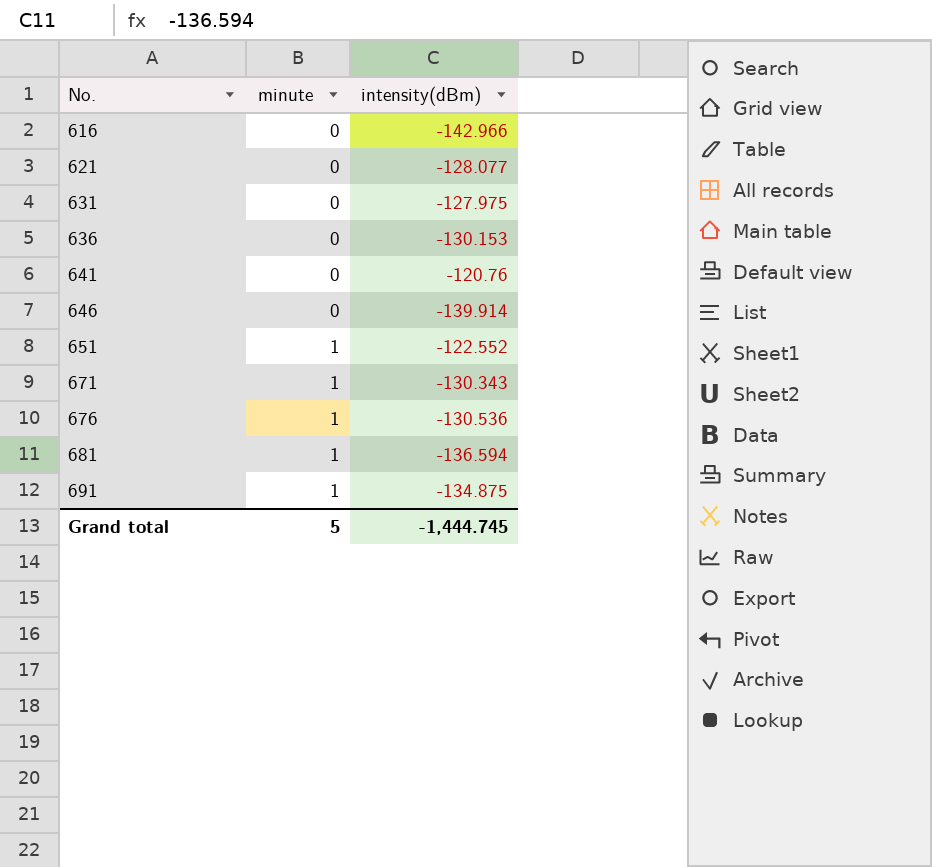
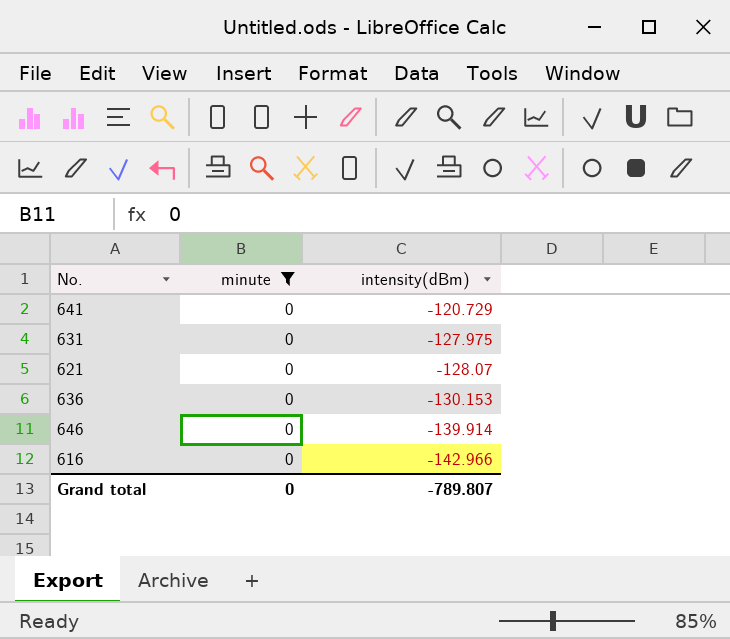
filter: none -> minute = 0
row order: No. ascending -> intensity(dBm) descending
641 | intensity(dBm): -120.76 -> -120.729
621 | intensity(dBm): -128.077 -> -128.07
Grand total | minute: 5 -> 0
Grand total | intensity(dBm): -1,444.745 -> -789.807

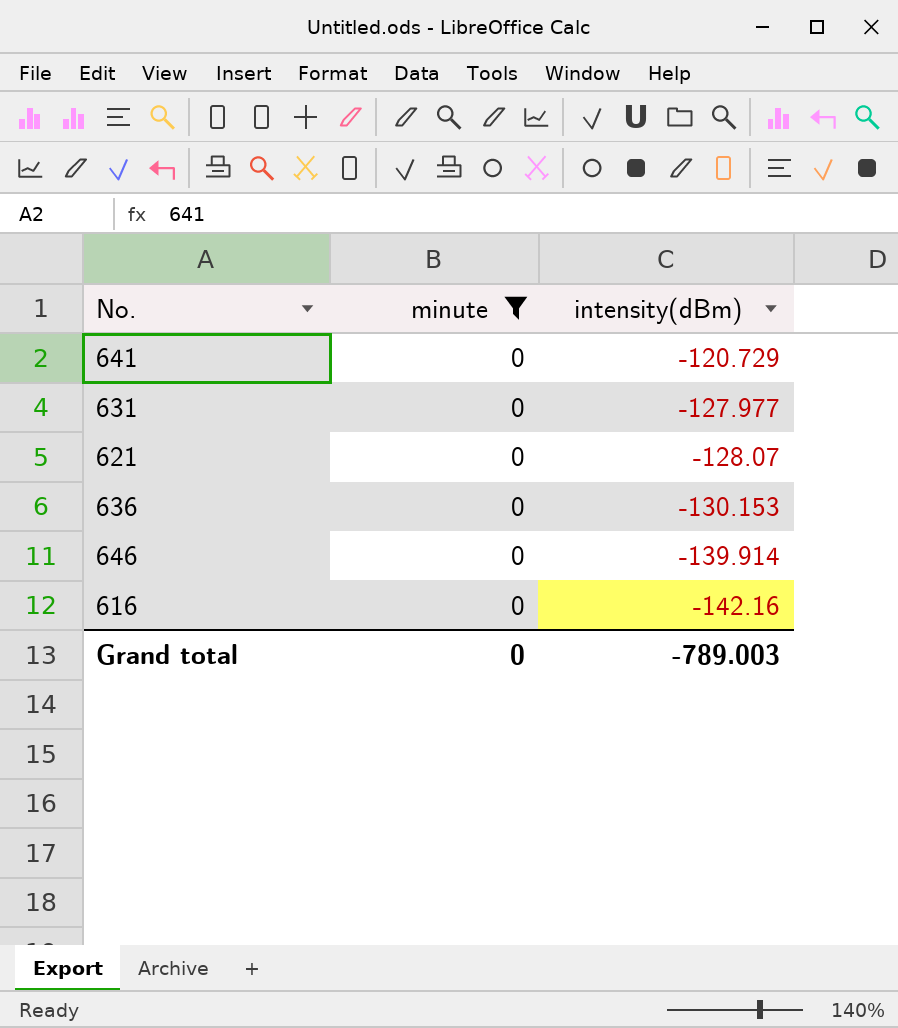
631 | intensity(dBm): -127.975 -> -127.977
616 | intensity(dBm): -142.966 -> -142.16
Grand total | intensity(dBm): -789.807 -> -789.003

